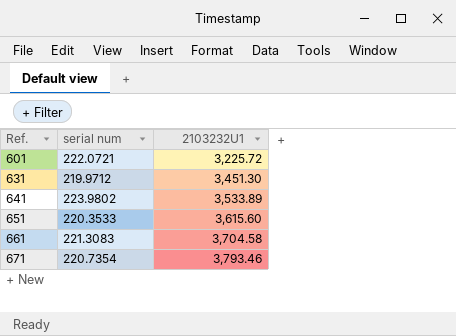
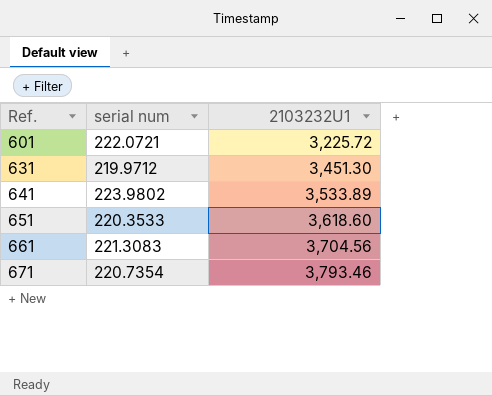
651 | 2103232U1: 3,615.60 -> 3,618.60
661 | 2103232U1: 3,704.58 -> 3,704.56

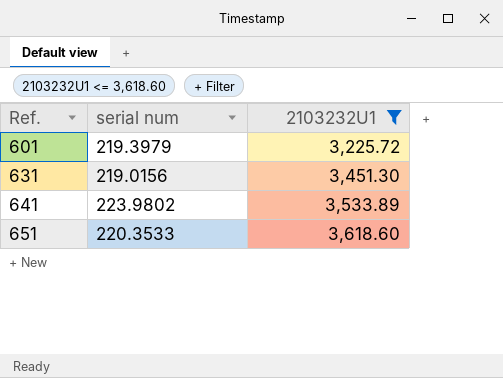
filter: none -> 2103232U1 <= 3,618.60
601 | serial num: 222.0721 -> 219.3979
631 | serial num: 219.9712 -> 219.0156

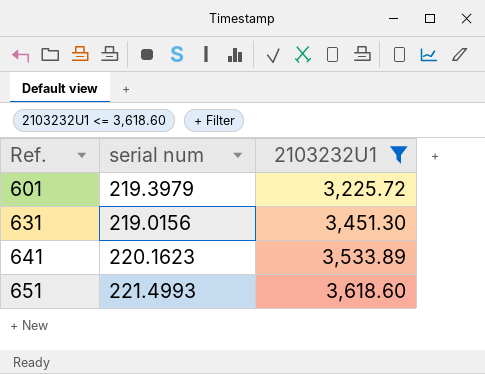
641 | serial num: 223.9802 -> 220.1623
651 | serial num: 220.3533 -> 221.4993

